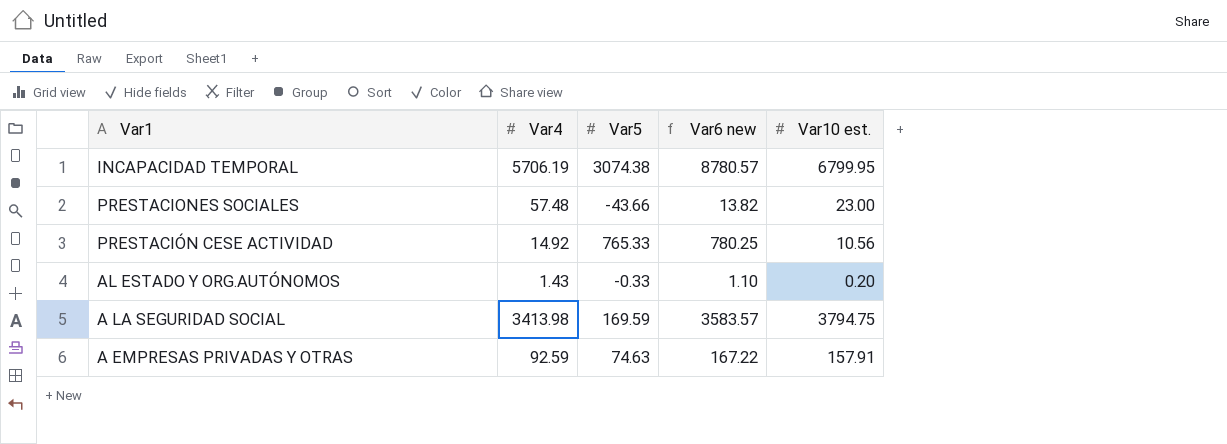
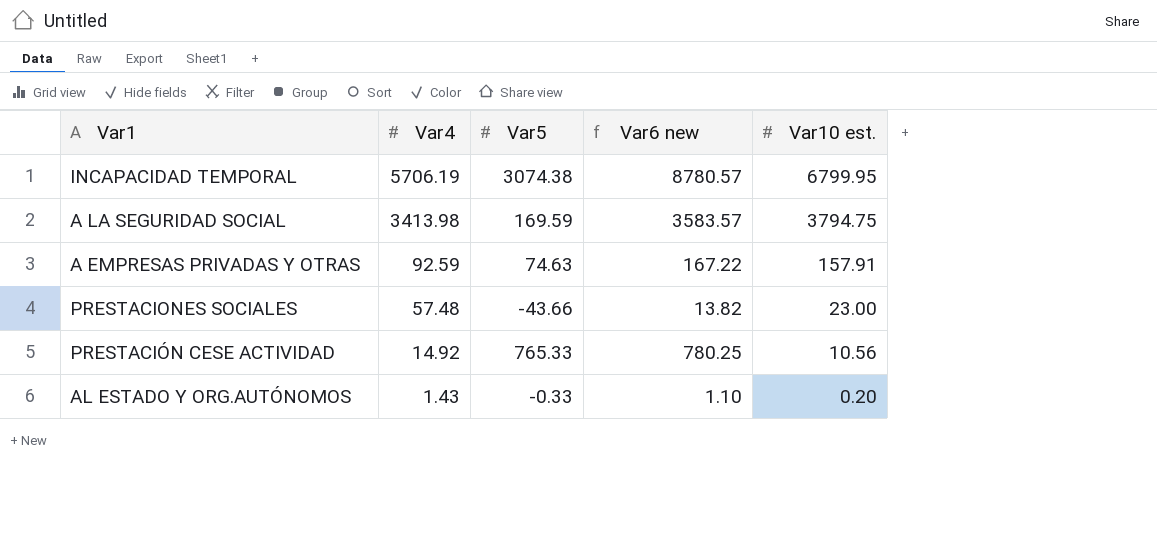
row order: none -> Var4 descending

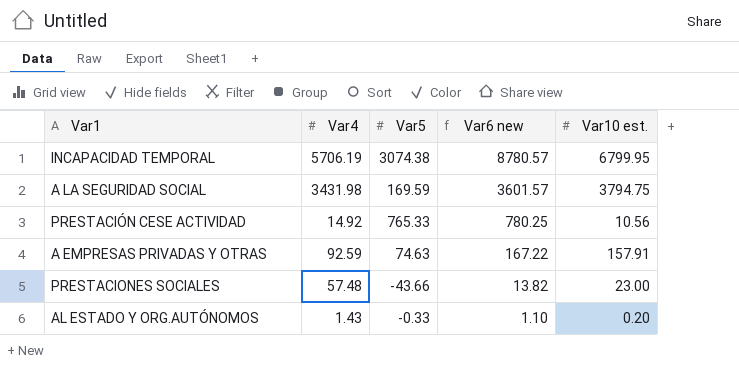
row order: Var4 descending -> Var6 new descending
A LA SEGURIDAD SOCIAL | Var4: 3413.98 -> 3431.98
A LA SEGURIDAD SOCIAL | Var6 new: 3583.57 -> 3601.57

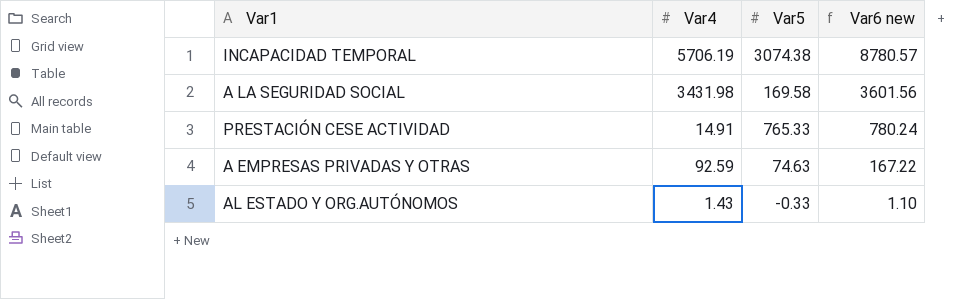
column Var10 est. | position: 5 -> none
row PRESTACIONES SOCIALES: 57.48 | -43.66 | 13.82 | 23.00 -> none
A LA SEGURIDAD SOCIAL | Var5: 169.59 -> 169.58
A LA SEGURIDAD SOCIAL | Var6 new: 3601.57 -> 3601.56
PRESTACIÓN CESE ACTIVIDAD | Var4: 14.92 -> 14.91
PRESTACIÓN CESE ACTIVIDAD | Var6 new: 780.25 -> 780.24

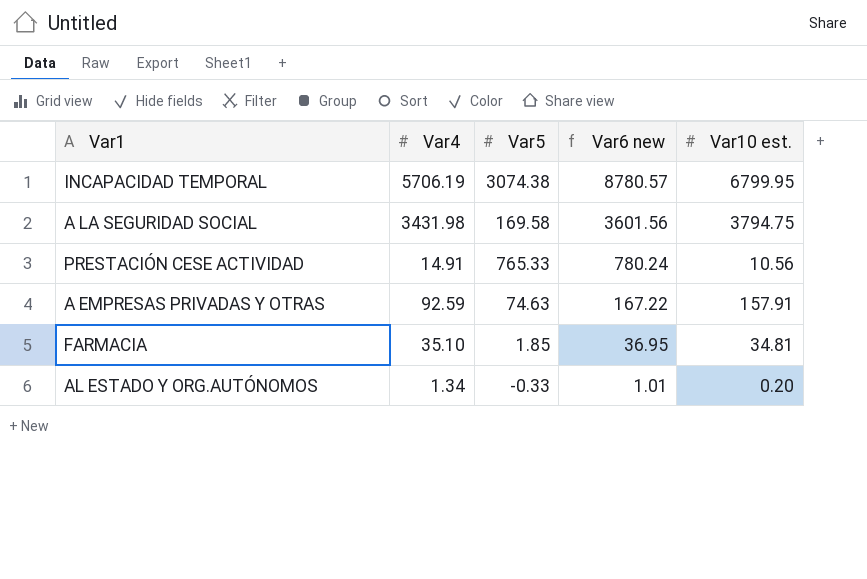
column Var10 est. | position: none -> 5
row FARMACIA: none -> 35.10 | 1.85 | 36.95 | 34.81
AL ESTADO Y ORG.AUTÓNOMOS | Var4: 1.43 -> 1.34
AL ESTADO Y ORG.AUTÓNOMOS | Var6 new: 1.10 -> 1.01

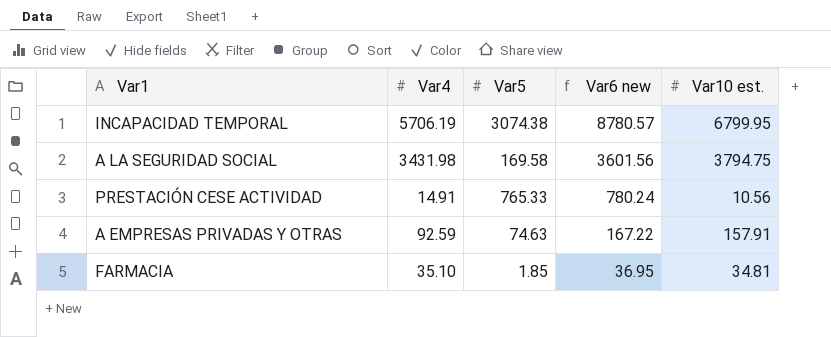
row AL ESTADO Y ORG.AUTÓNOMOS: 1.34 | -0.33 | 1.01 | 0.20 -> none

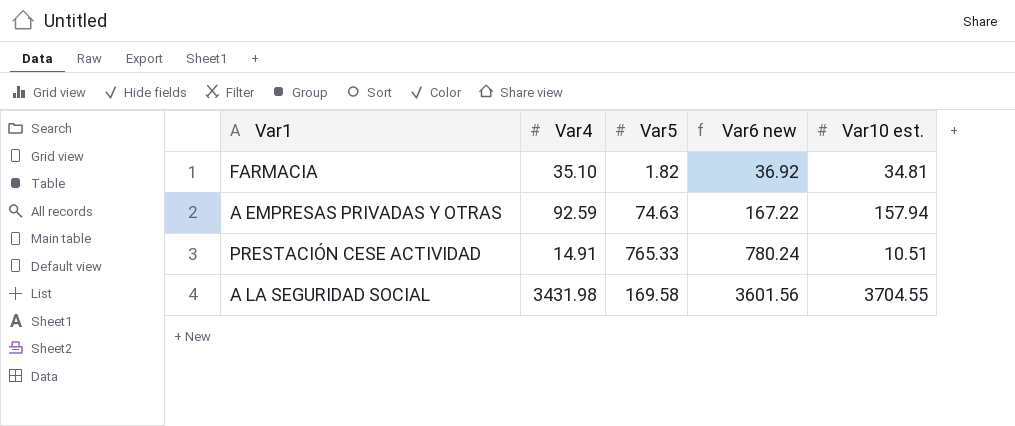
row order: Var6 new descending -> Var6 new ascending
row INCAPACIDAD TEMPORAL: 5706.19 | 3074.38 | 8780.57 | 6799.95 -> none
FARMACIA | Var5: 1.85 -> 1.82
FARMACIA | Var6 new: 36.95 -> 36.92
A EMPRESAS PRIVADAS Y OTRAS | Var10 est.: 157.91 -> 157.94
PRESTACIÓN CESE ACTIVIDAD | Var10 est.: 10.56 -> 10.51
A LA SEGURIDAD SOCIAL | Var10 est.: 3794.75 -> 3704.55

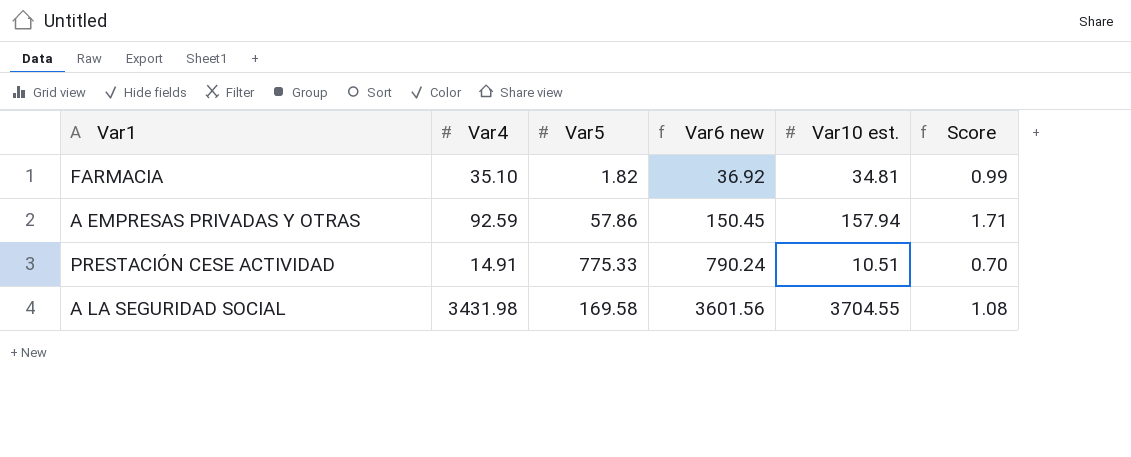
column Score | formula: none -> [Var10 est.] / [Var4]
A EMPRESAS PRIVADAS Y OTRAS | Var5: 74.63 -> 57.86
A EMPRESAS PRIVADAS Y OTRAS | Var6 new: 167.22 -> 150.45
PRESTACIÓN CESE ACTIVIDAD | Var5: 765.33 -> 775.33
PRESTACIÓN CESE ACTIVIDAD | Var6 new: 780.24 -> 790.24

